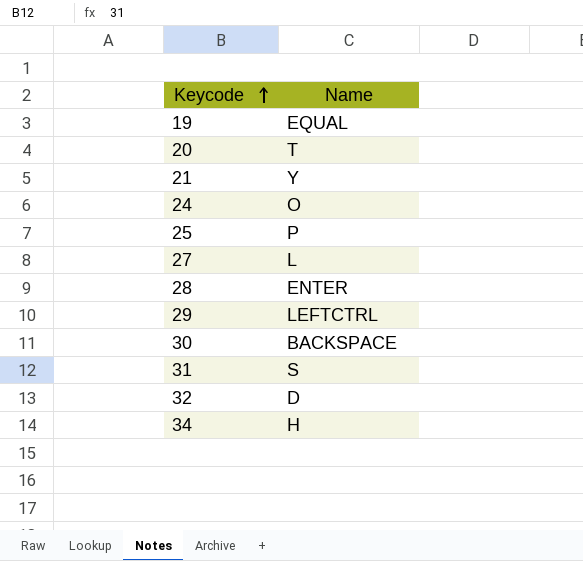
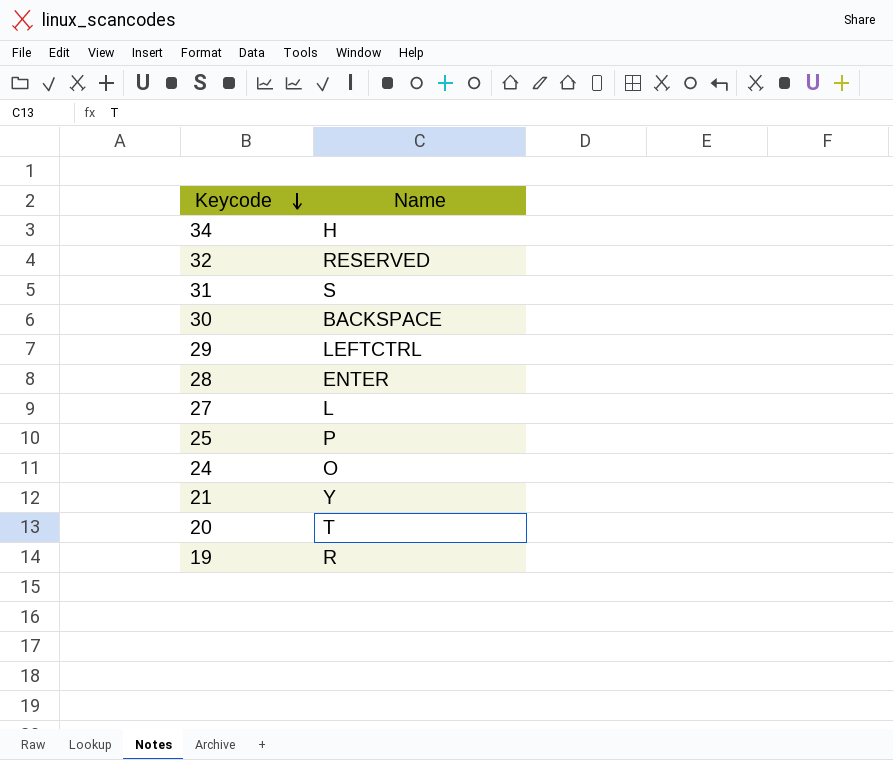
row order: Keycode ascending -> Keycode descending
32 | Name: D -> RESERVED
19 | Name: EQUAL -> R

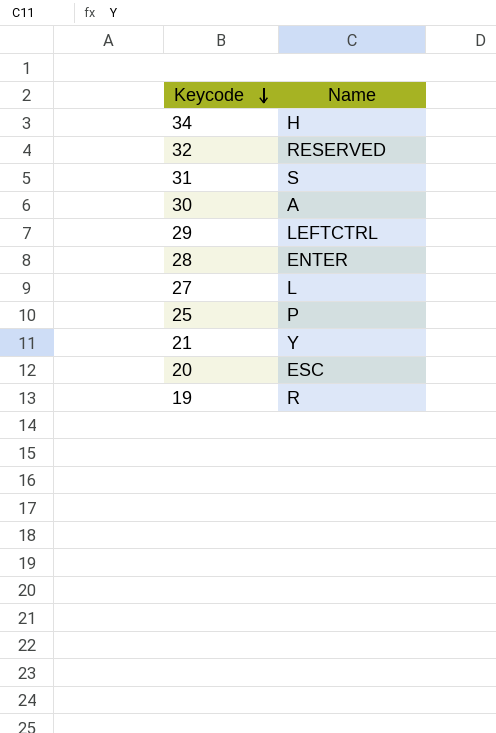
row 24: O -> none
30 | Name: BACKSPACE -> A
20 | Name: T -> ESC

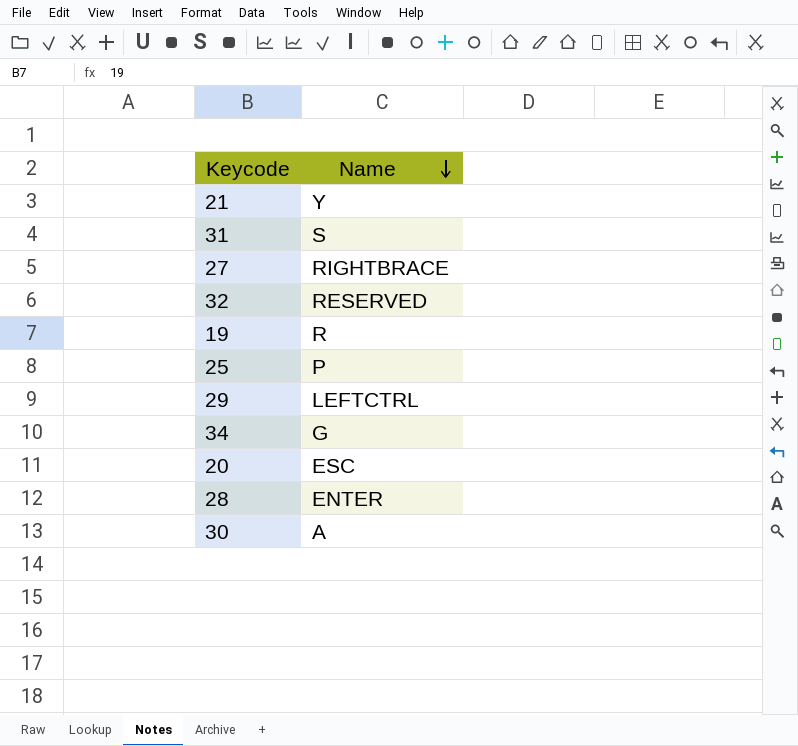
row order: Keycode descending -> Name descending
27 | Name: L -> RIGHTBRACE
34 | Name: H -> G

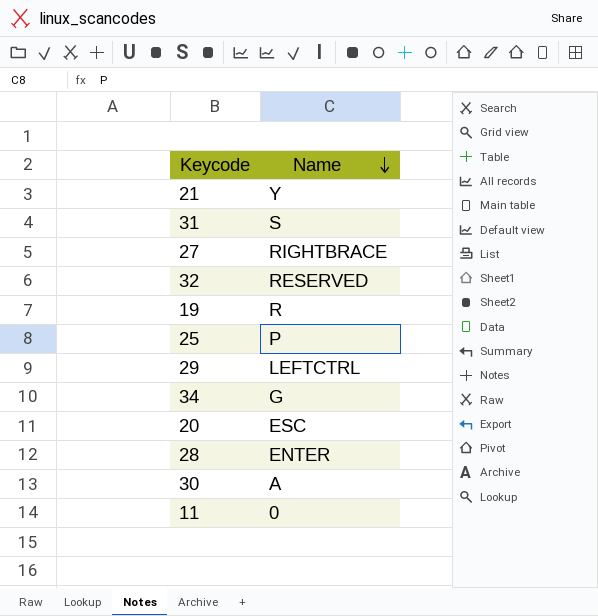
row 11: none -> 0

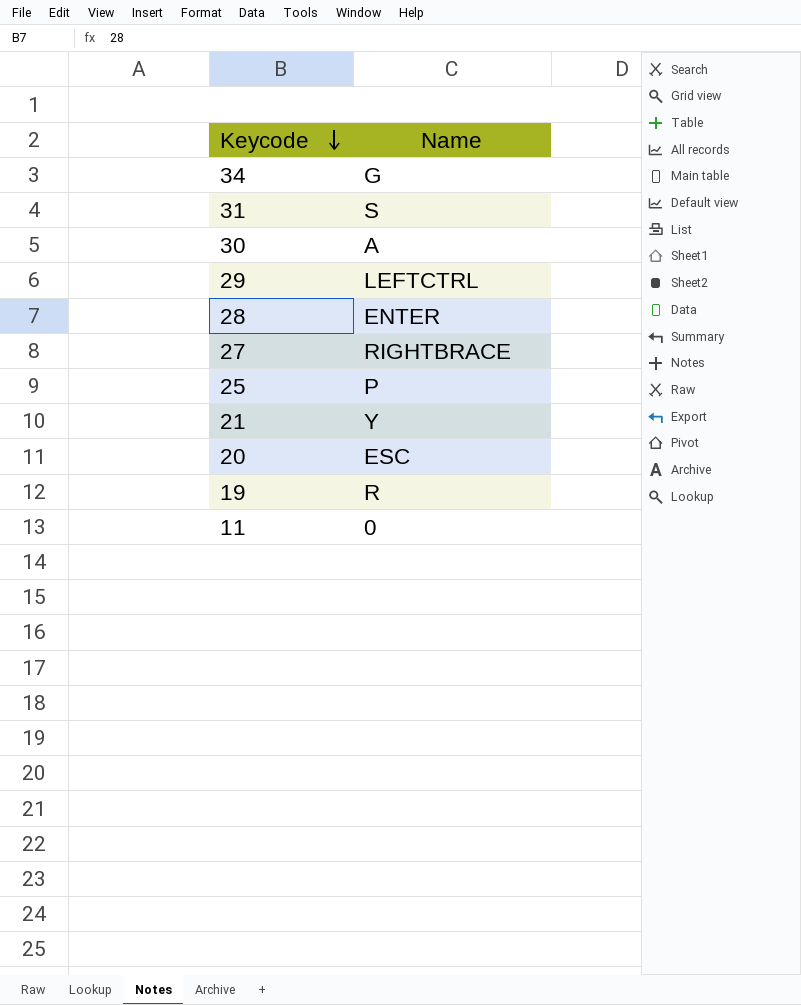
row order: Name descending -> Keycode descending
row 32: RESERVED -> none

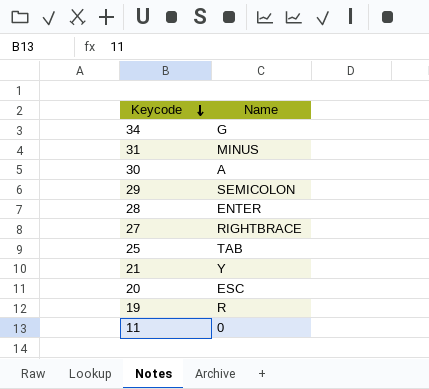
31 | Name: S -> MINUS
29 | Name: LEFTCTRL -> SEMICOLON
25 | Name: P -> TAB

